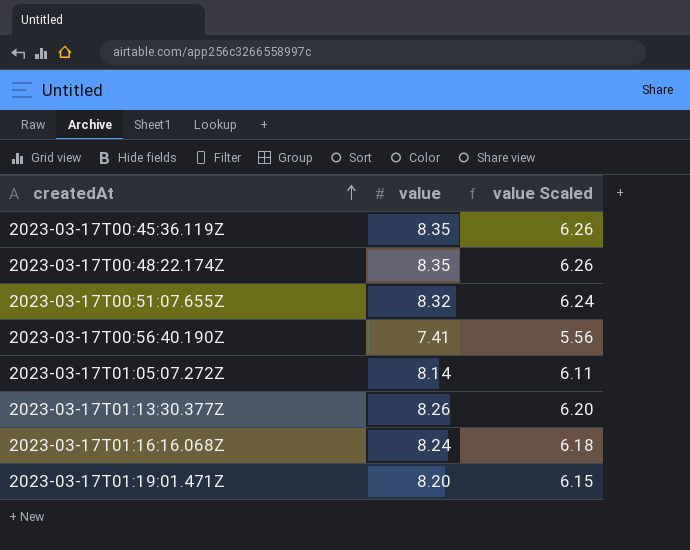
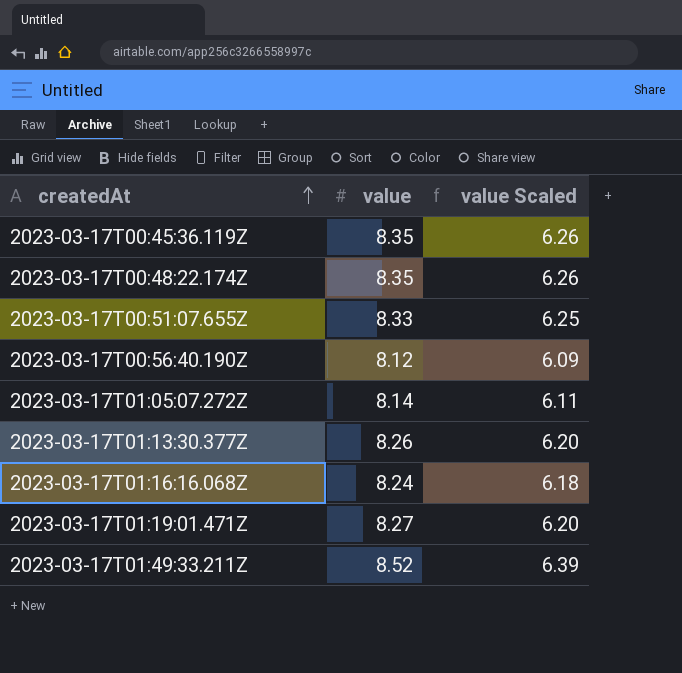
2023-03-17T00:51:07.655Z | value: 8.32 -> 8.33
2023-03-17T00:51:07.655Z | value Scaled: 6.24 -> 6.25
2023-03-17T00:56:40.190Z | value: 7.41 -> 8.12
2023-03-17T00:56:40.190Z | value Scaled: 5.56 -> 6.09
2023-03-17T01:19:01.471Z | value: 8.20 -> 8.27
2023-03-17T01:19:01.471Z | value Scaled: 6.15 -> 6.20
row 2023-03-17T01:49:33.211Z: none -> 8.52 | 6.39

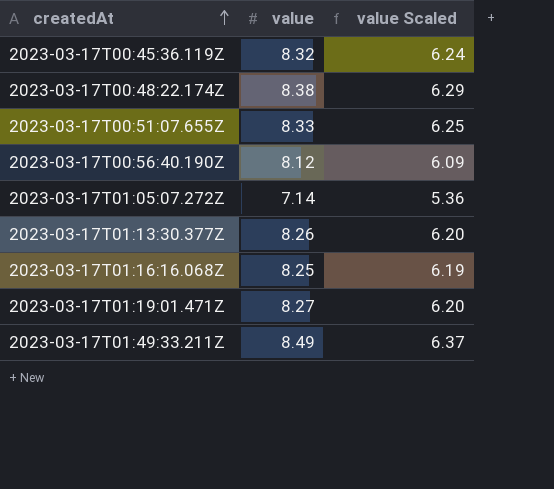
2023-03-17T00:45:36.119Z | value: 8.35 -> 8.32
2023-03-17T00:45:36.119Z | value Scaled: 6.26 -> 6.24
2023-03-17T00:48:22.174Z | value: 8.35 -> 8.38
2023-03-17T00:48:22.174Z | value Scaled: 6.26 -> 6.29
2023-03-17T01:05:07.272Z | value: 8.14 -> 7.14
2023-03-17T01:05:07.272Z | value Scaled: 6.11 -> 5.36
2023-03-17T01:16:16.068Z | value: 8.24 -> 8.25
2023-03-17T01:16:16.068Z | value Scaled: 6.18 -> 6.19
2023-03-17T01:49:33.211Z | value: 8.52 -> 8.49
2023-03-17T01:49:33.211Z | value Scaled: 6.39 -> 6.37

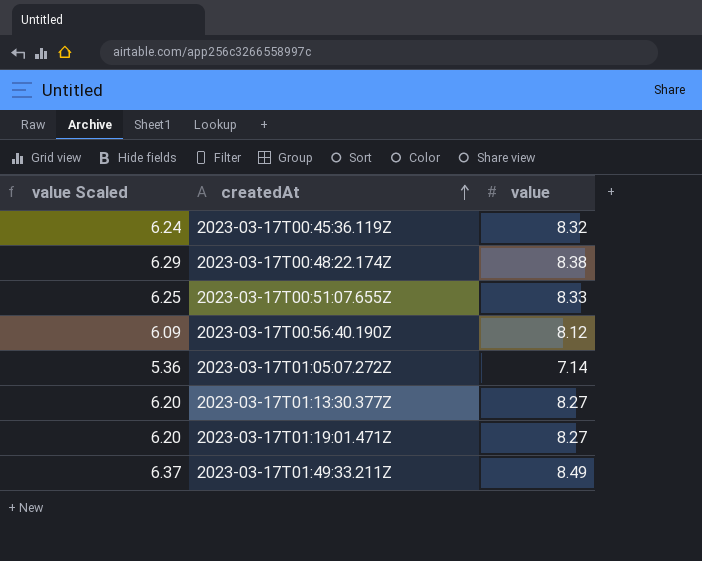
column value Scaled | position: 3 -> 1
row 2023-03-17T01:16:16.068Z: 8.25 | 6.19 -> none
2023-03-17T01:13:30.377Z | value: 8.26 -> 8.27

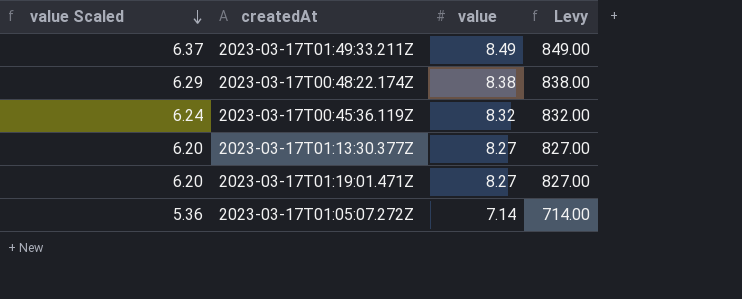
row order: createdAt ascending -> value Scaled descending
column Levy | formula: none -> [value] * 100
row 2023-03-17T00:51:07.655Z: 6.25 | 8.33 -> none
row 2023-03-17T00:56:40.190Z: 6.09 | 8.12 -> none

